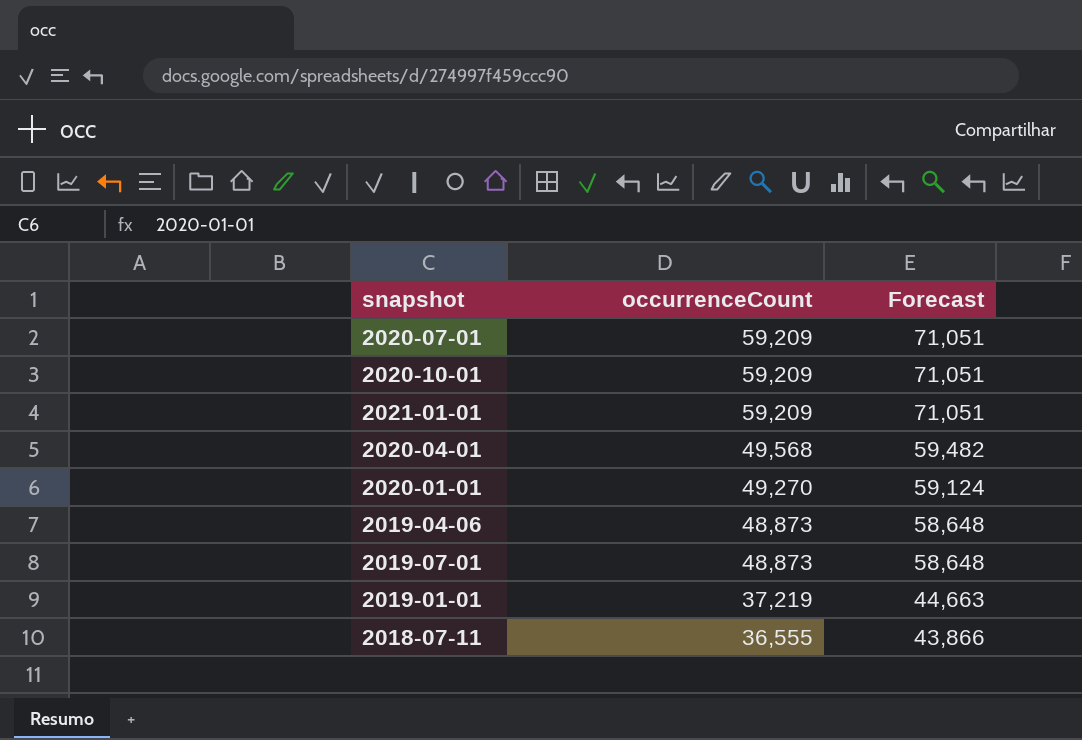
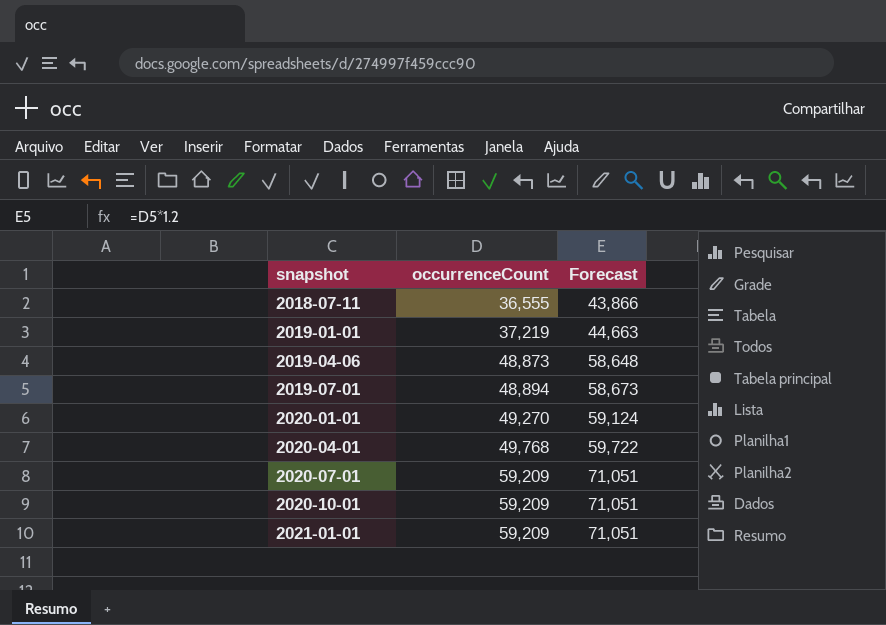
row order: occurrenceCount descending -> snapshot ascending
2019-07-01 | occurrenceCount: 48,873 -> 48,894
2019-07-01 | Forecast: 58,648 -> 58,673
2020-04-01 | occurrenceCount: 49,568 -> 49,768
2020-04-01 | Forecast: 59,482 -> 59,722

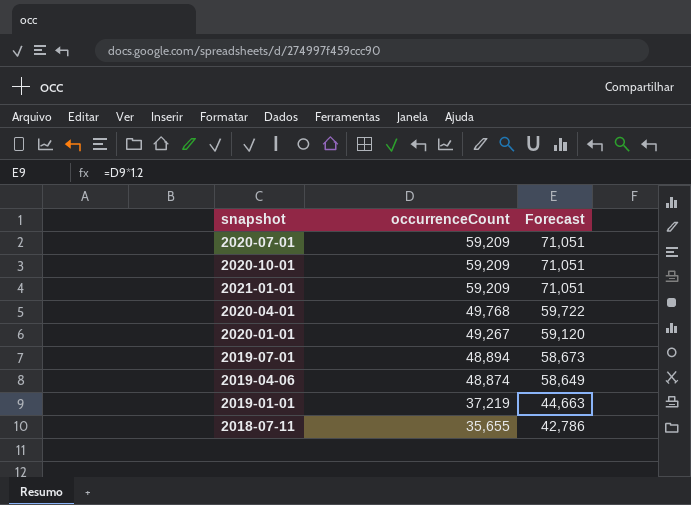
row order: snapshot ascending -> occurrenceCount descending
2020-01-01 | occurrenceCount: 49,270 -> 49,267
2020-01-01 | Forecast: 59,124 -> 59,120
2019-04-06 | occurrenceCount: 48,873 -> 48,874
2019-04-06 | Forecast: 58,648 -> 58,649
2018-07-11 | occurrenceCount: 36,555 -> 35,655
2018-07-11 | Forecast: 43,866 -> 42,786

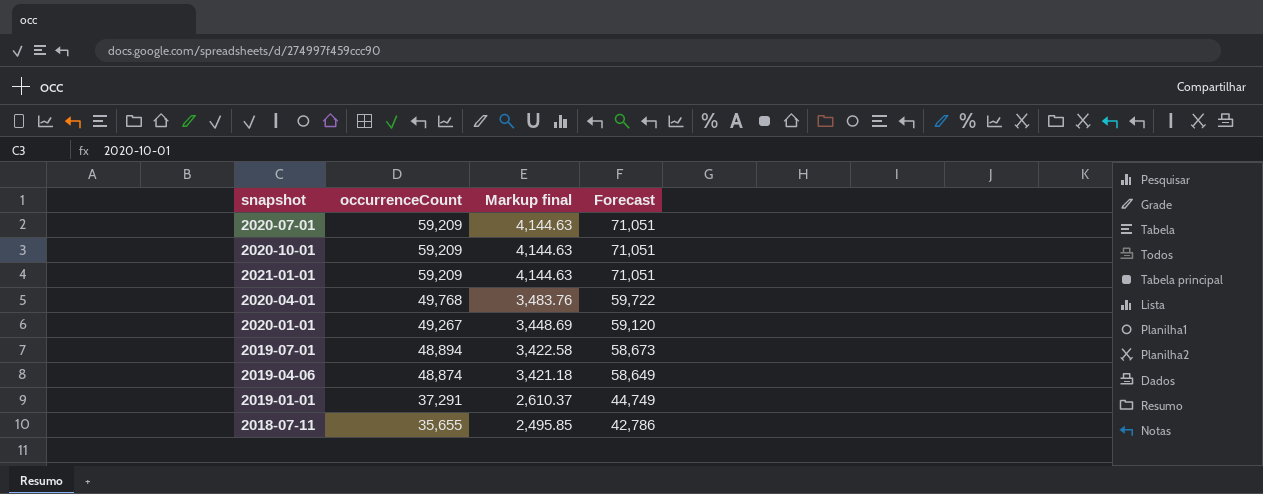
column Markup final | formula: none -> [occurrenceCount] * 0.07
2019-01-01 | occurrenceCount: 37,219 -> 37,291
2019-01-01 | Forecast: 44,663 -> 44,749

